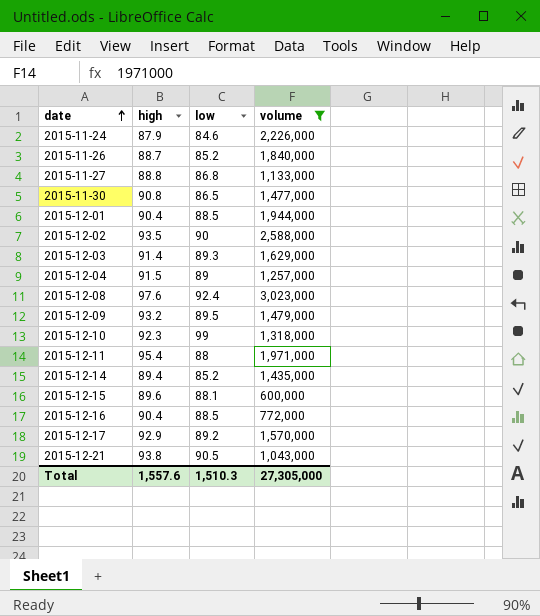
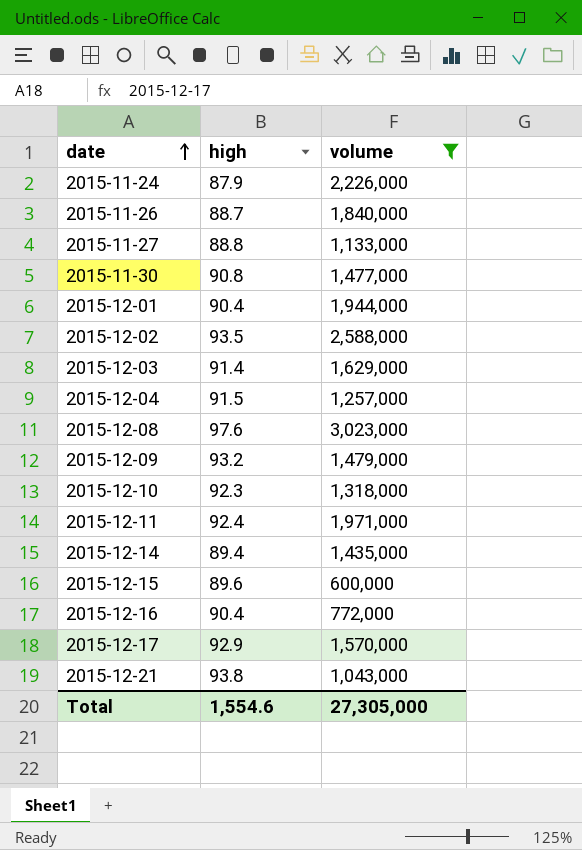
column low | position: 3 -> none
2015-12-11 | high: 95.4 -> 92.4
Total | high: 1,557.6 -> 1,554.6

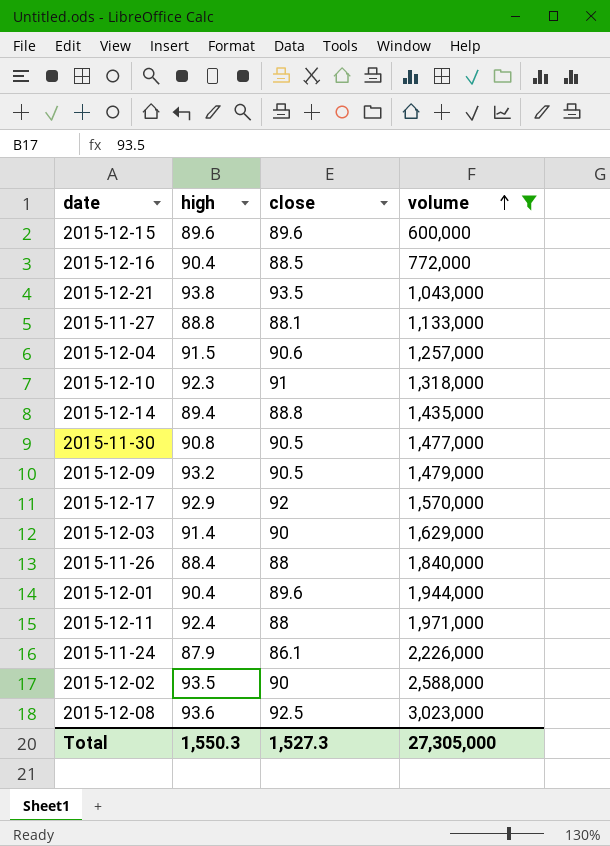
row order: date ascending -> volume ascending
column close | position: none -> 3
2015-11-26 | high: 88.7 -> 88.4
2015-12-08 | high: 97.6 -> 93.6
Total | high: 1,554.6 -> 1,550.3

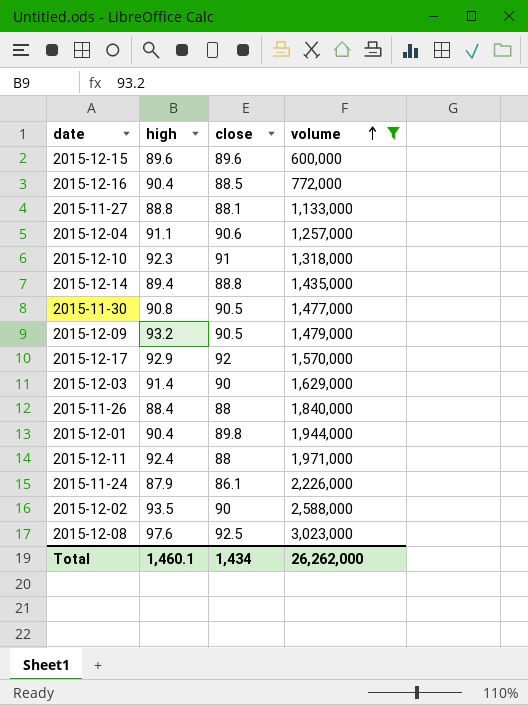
row 2015-12-21: 93.8 | 93.5 | 1,043,000 -> none
2015-12-04 | high: 91.5 -> 91.1
2015-12-01 | close: 89.6 -> 89.8
2015-12-08 | high: 93.6 -> 97.6
Total | high: 1,550.3 -> 1,460.1
Total | close: 1,527.3 -> 1,434
Total | volume: 27,305,000 -> 26,262,000

